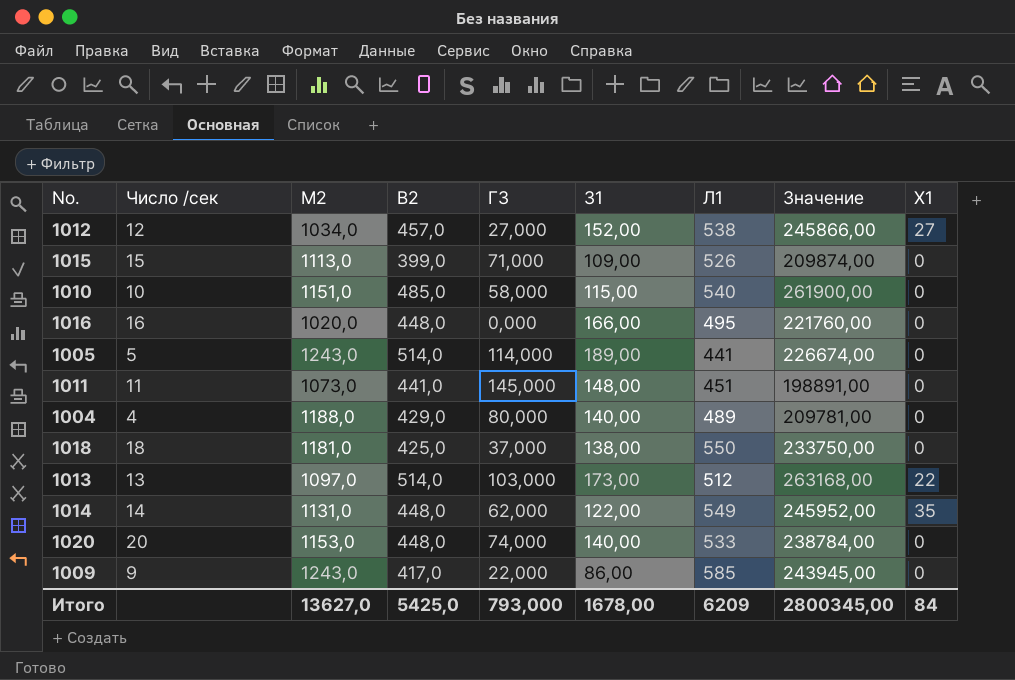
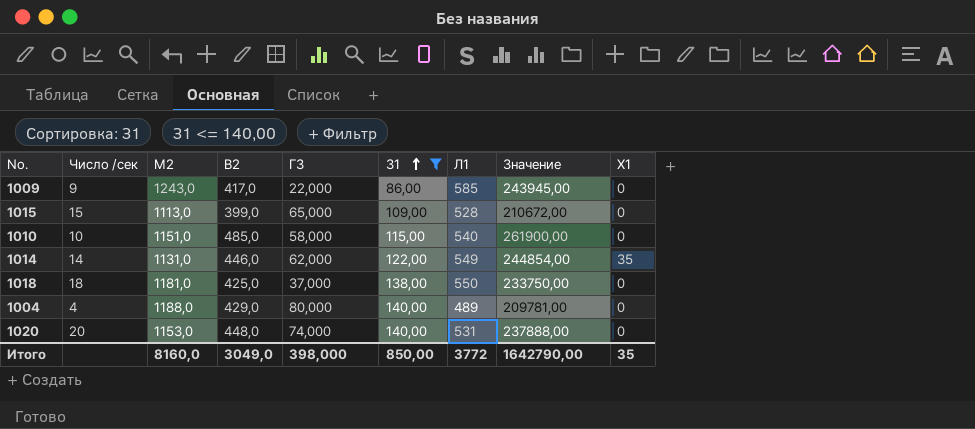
filter: none -> З1 <= 140,00
row order: none -> З1 ascending
1015 | Г3: 71,000 -> 65,000
1015 | Л1: 526 -> 528
1015 | Значение: 209874,00 -> 210672,00
1014 | В2: 448,0 -> 446,0
1014 | Значение: 245952,00 -> 244854,00
1020 | Л1: 533 -> 531
1020 | Значение: 238784,00 -> 237888,00
Итого | М2: 13627,0 -> 8160,0
Итого | В2: 5425,0 -> 3049,0
Итого | Г3: 793,000 -> 398,000
Итого | З1: 1678,00 -> 850,00
Итого | Л1: 6209 -> 3772
Итого | Значение: 2800345,00 -> 1642790,00
Итого | Х1: 84 -> 35

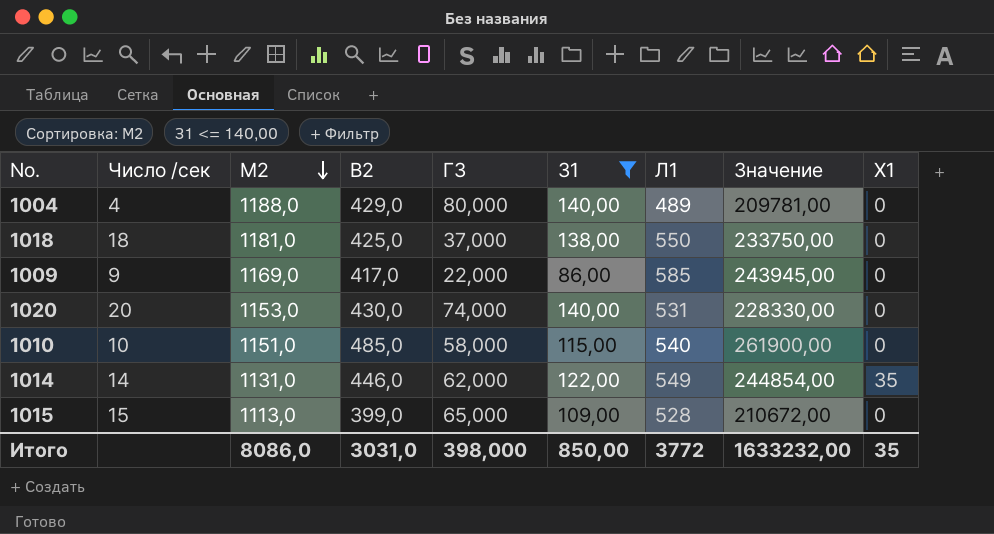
row order: З1 ascending -> М2 descending
1009 | М2: 1243,0 -> 1169,0
1020 | В2: 448,0 -> 430,0
1020 | Значение: 237888,00 -> 228330,00
Итого | М2: 8160,0 -> 8086,0
Итого | В2: 3049,0 -> 3031,0
Итого | Значение: 1642790,00 -> 1633232,00

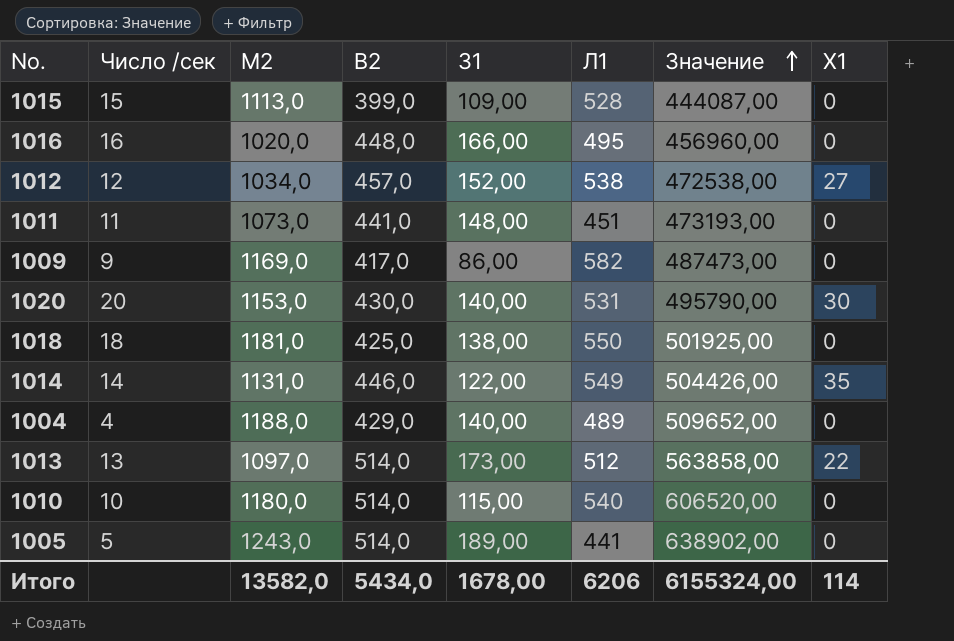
filter: З1 <= 140,00 -> none
row order: М2 descending -> Значение ascending
column Г3 | position: 5 -> none
column Значение | formula: [В2] * [Л1] -> [М2] * [В2]
1009 | Л1: 585 -> 582
1020 | Х1: 0 -> 30
1010 | М2: 1151,0 -> 1180,0
1010 | В2: 485,0 -> 514,0
Итого | М2: 8086,0 -> 13582,0
Итого | В2: 3031,0 -> 5434,0
Итого | З1: 850,00 -> 1678,00
Итого | Л1: 3772 -> 6206
Итого | Значение: 1633232,00 -> 6155324,00
Итого | Х1: 35 -> 114

